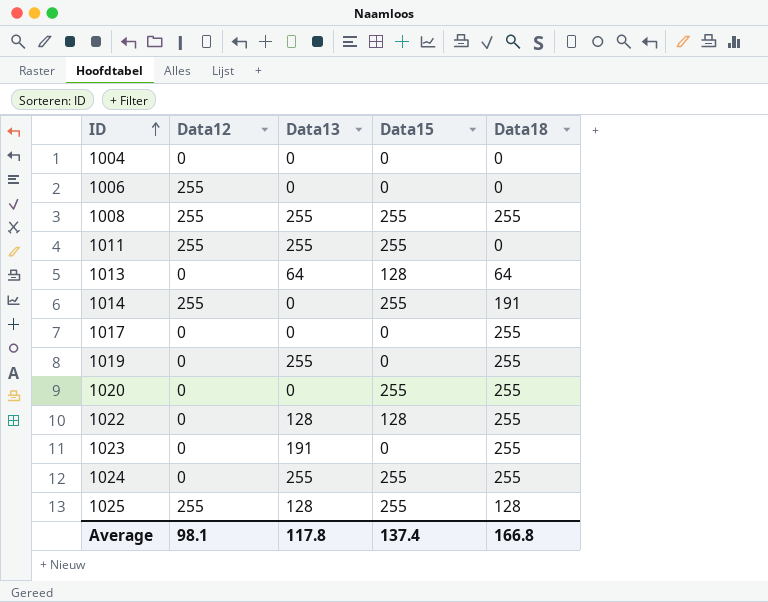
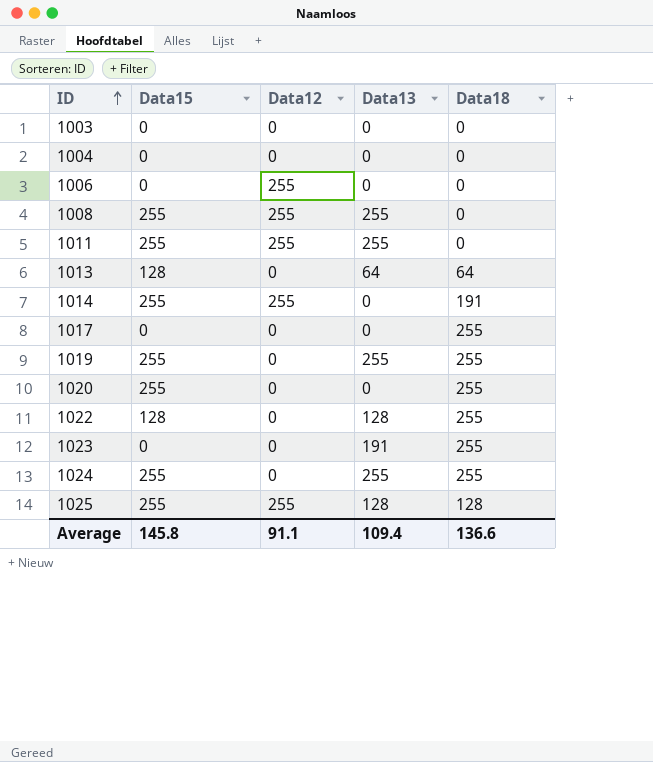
column Data15 | position: 4 -> 2
row 1003: none -> 0 | 0 | 0 | 0
1008 | Data18: 255 -> 0
1019 | Data15: 0 -> 255
Average | Data15: 137.4 -> 145.8
Average | Data12: 98.1 -> 91.1
Average | Data13: 117.8 -> 109.4
Average | Data18: 166.8 -> 136.6

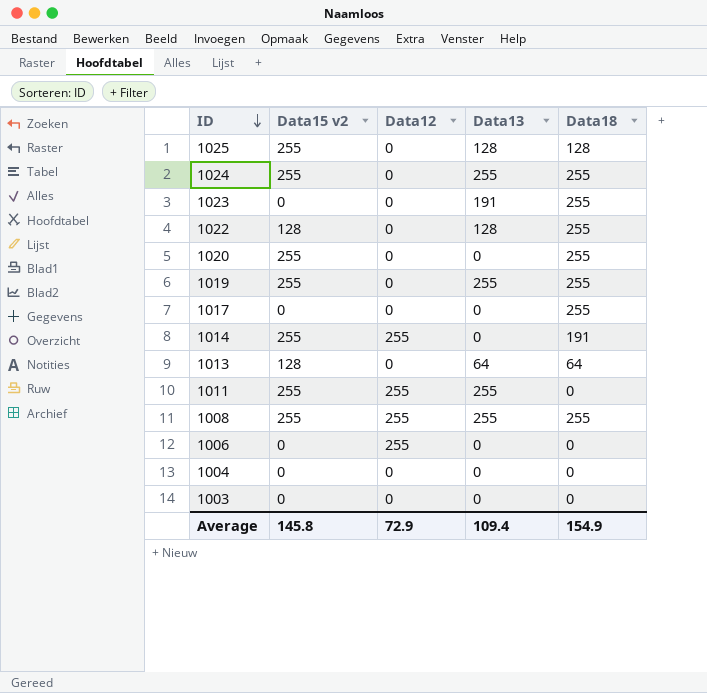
row order: ID ascending -> ID descending
column name: Data15 -> Data15 v2
1025 | Data12: 255 -> 0
1008 | Data18: 0 -> 255
Average | Data12: 91.1 -> 72.9
Average | Data18: 136.6 -> 154.9

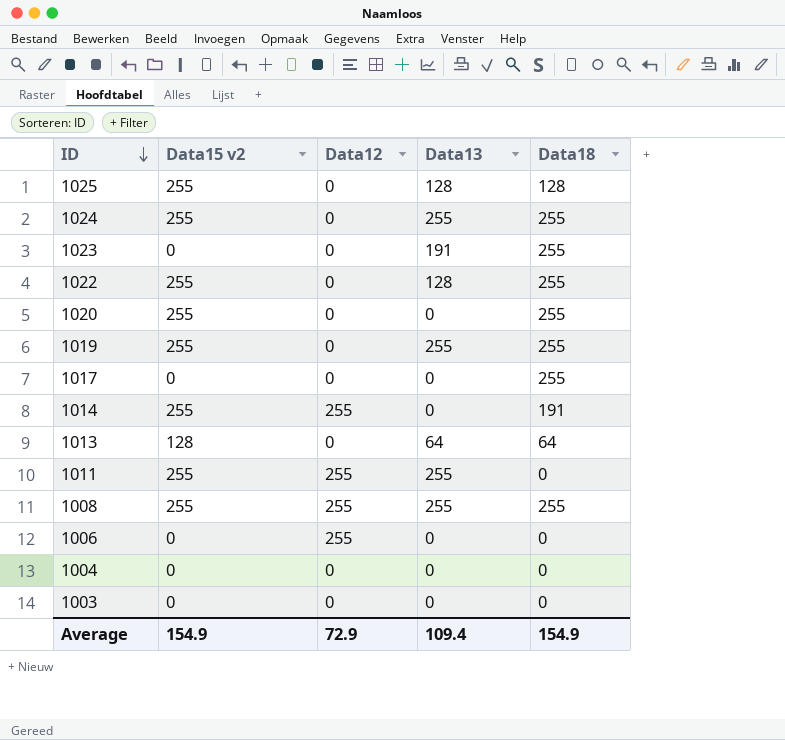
1022 | Data15 v2: 128 -> 255
Average | Data15 v2: 145.8 -> 154.9

